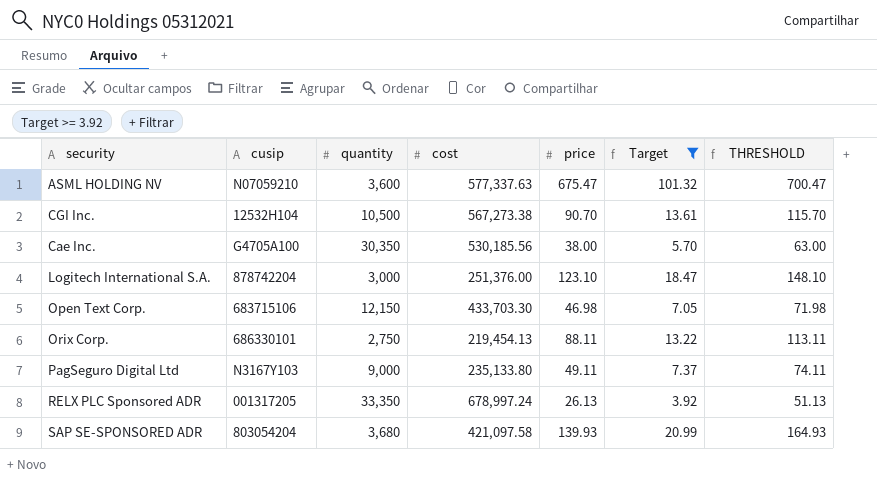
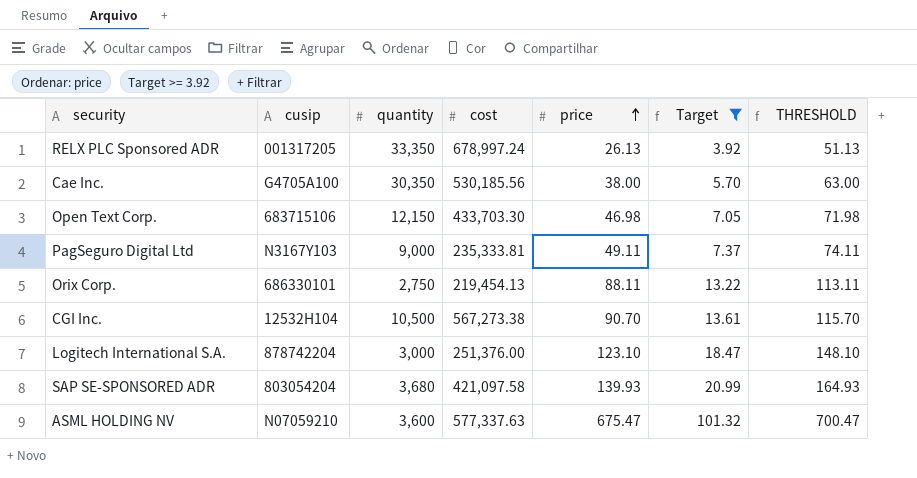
row order: none -> price ascending
PagSeguro Digital Ltd | cost: 235,133.80 -> 235,333.81

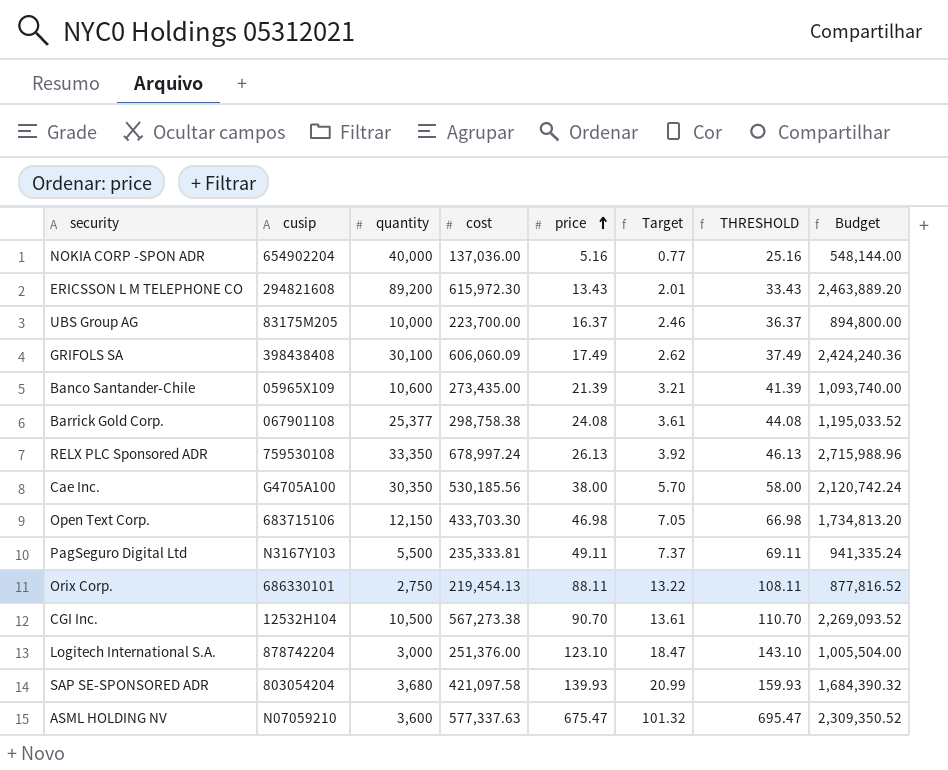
filter: Target >= 3.92 -> none
column THRESHOLD | formula: [price] + 25 -> [price] + 20
column Budget | formula: none -> [cost] * 4
RELX PLC Sponsored ADR | cusip: 001317205 -> 759530108
PagSeguro Digital Ltd | quantity: 9,000 -> 5,500

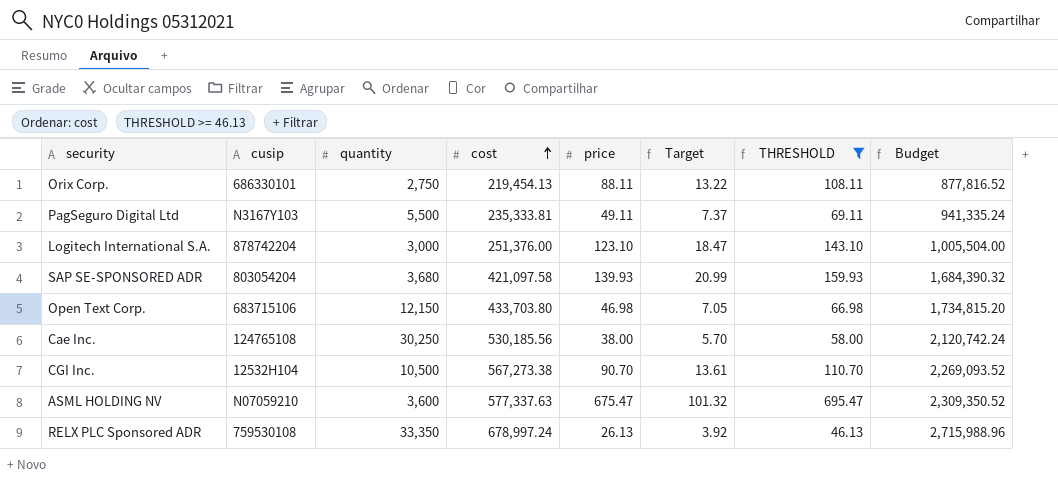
filter: none -> THRESHOLD >= 46.13
row order: price ascending -> cost ascending
Open Text Corp. | cost: 433,703.30 -> 433,703.80
Open Text Corp. | Budget: 1,734,813.20 -> 1,734,815.20
Cae Inc. | cusip: G4705A100 -> 124765108
Cae Inc. | quantity: 30,350 -> 30,250

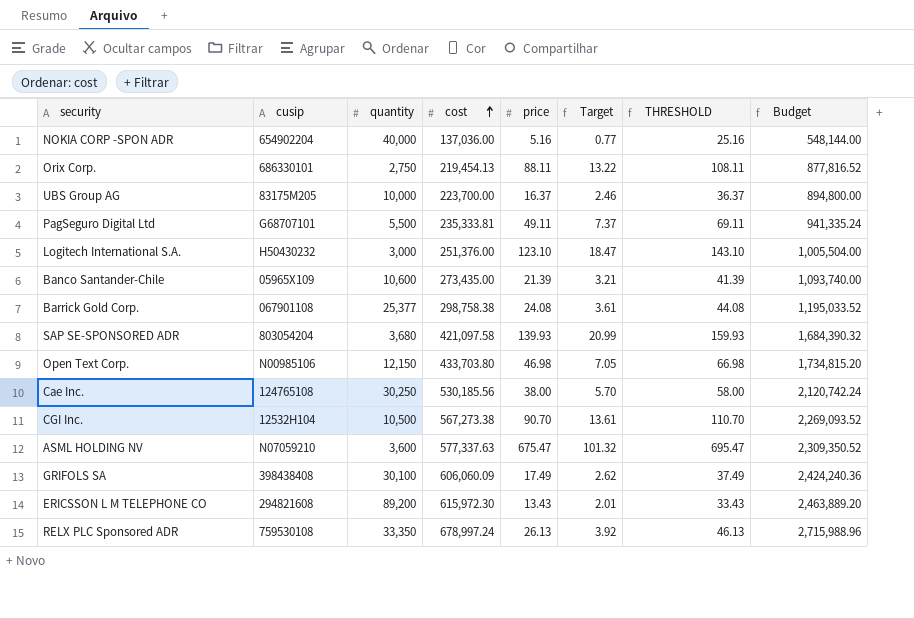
filter: THRESHOLD >= 46.13 -> none
PagSeguro Digital Ltd | cusip: N3167Y103 -> G68707101
Logitech International S.A. | cusip: 878742204 -> H50430232
Open Text Corp. | cusip: 683715106 -> N00985106

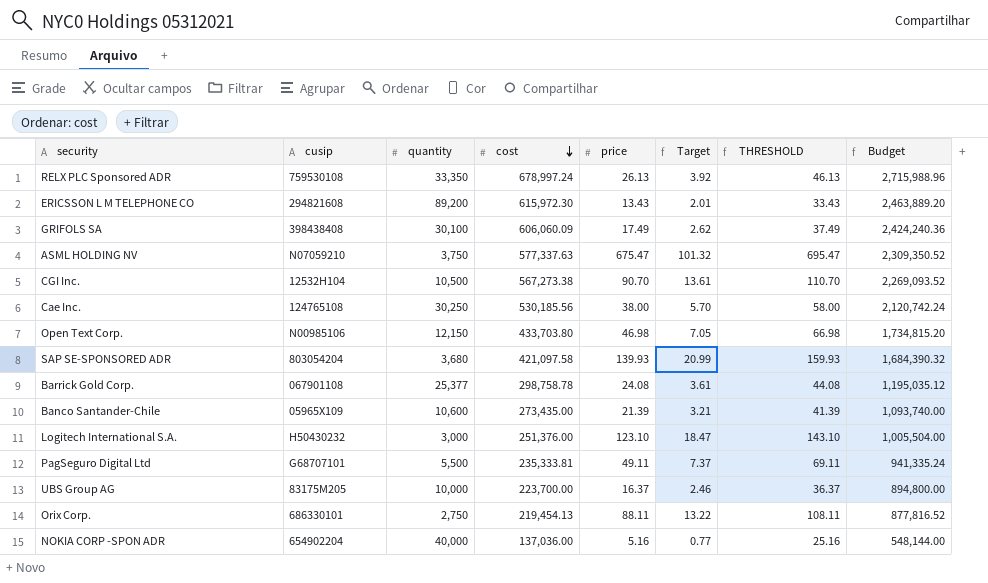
row order: cost ascending -> cost descending
ASML HOLDING NV | quantity: 3,600 -> 3,750
Barrick Gold Corp. | cost: 298,758.38 -> 298,758.78
Barrick Gold Corp. | Budget: 1,195,033.52 -> 1,195,035.12

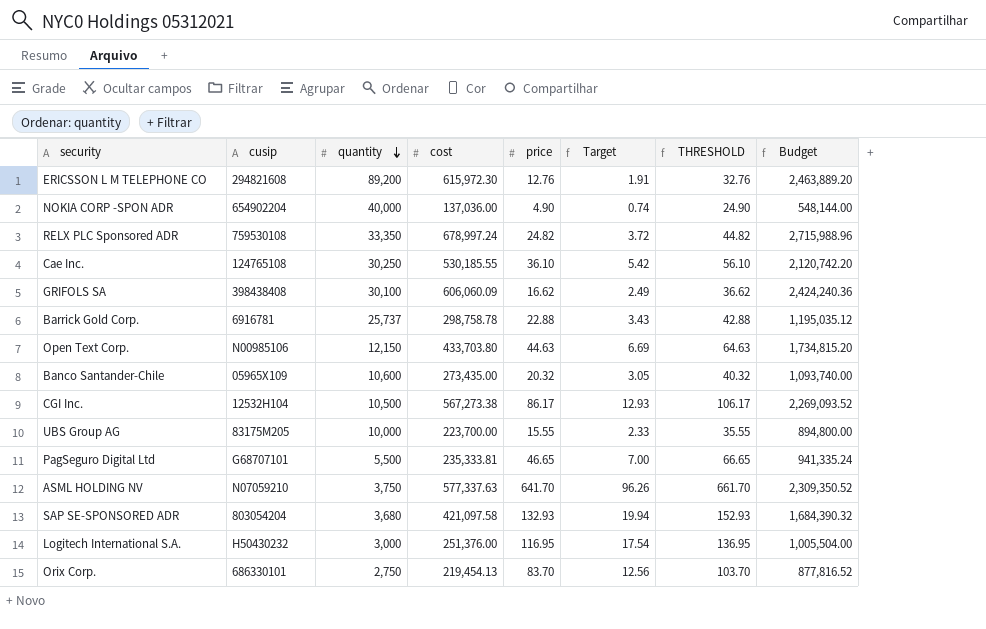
row order: cost descending -> quantity descending
ERICSSON L M TELEPHONE CO | price: 13.43 -> 12.76
ERICSSON L M TELEPHONE CO | Target: 2.01 -> 1.91
ERICSSON L M TELEPHONE CO | THRESHOLD: 33.43 -> 32.76
NOKIA CORP -SPON ADR | price: 5.16 -> 4.90
NOKIA CORP -SPON ADR | Target: 0.77 -> 0.74
NOKIA CORP -SPON ADR | THRESHOLD: 25.16 -> 24.90
RELX PLC Sponsored ADR | price: 26.13 -> 24.82
RELX PLC Sponsored ADR | Target: 3.92 -> 3.72
RELX PLC Sponsored ADR | THRESHOLD: 46.13 -> 44.82
Cae Inc. | cost: 530,185.56 -> 530,185.55
Cae Inc. | price: 38.00 -> 36.10
Cae Inc. | Target: 5.70 -> 5.42
Cae Inc. | THRESHOLD: 58.00 -> 56.10
Cae Inc. | Budget: 2,120,742.24 -> 2,120,742.20
GRIFOLS SA | price: 17.49 -> 16.62
GRIFOLS SA | Target: 2.62 -> 2.49
GRIFOLS SA | THRESHOLD: 37.49 -> 36.62
Barrick Gold Corp. | cusip: 067901108 -> 6916781
Barrick Gold Corp. | quantity: 25,377 -> 25,737
Barrick Gold Corp. | price: 24.08 -> 22.88
Barrick Gold Corp. | Target: 3.61 -> 3.43
Barrick Gold Corp. | THRESHOLD: 44.08 -> 42.88
Open Text Corp. | price: 46.98 -> 44.63
Open Text Corp. | Target: 7.05 -> 6.69
Open Text Corp. | THRESHOLD: 66.98 -> 64.63
Banco Santander-Chile | price: 21.39 -> 20.32
Banco Santander-Chile | Target: 3.21 -> 3.05
Banco Santander-Chile | THRESHOLD: 41.39 -> 40.32
CGI Inc. | price: 90.70 -> 86.17
CGI Inc. | Target: 13.61 -> 12.93
CGI Inc. | THRESHOLD: 110.70 -> 106.17
UBS Group AG | price: 16.37 -> 15.55
UBS Group AG | Target: 2.46 -> 2.33
UBS Group AG | THRESHOLD: 36.37 -> 35.55
PagSeguro Digital Ltd | price: 49.11 -> 46.65
PagSeguro Digital Ltd | Target: 7.37 -> 7.00
PagSeguro Digital Ltd | THRESHOLD: 69.11 -> 66.65
ASML HOLDING NV | price: 675.47 -> 641.70
ASML HOLDING NV | Target: 101.32 -> 96.26
ASML HOLDING NV | THRESHOLD: 695.47 -> 661.70
SAP SE-SPONSORED ADR | price: 139.93 -> 132.93
SAP SE-SPONSORED ADR | Target: 20.99 -> 19.94
SAP SE-SPONSORED ADR | THRESHOLD: 159.93 -> 152.93
Logitech International S.A. | price: 123.10 -> 116.95
Logitech International S.A. | Target: 18.47 -> 17.54
Logitech International S.A. | THRESHOLD: 143.10 -> 136.95
Orix Corp. | price: 88.11 -> 83.70
Orix Corp. | Target: 13.22 -> 12.56
Orix Corp. | THRESHOLD: 108.11 -> 103.70

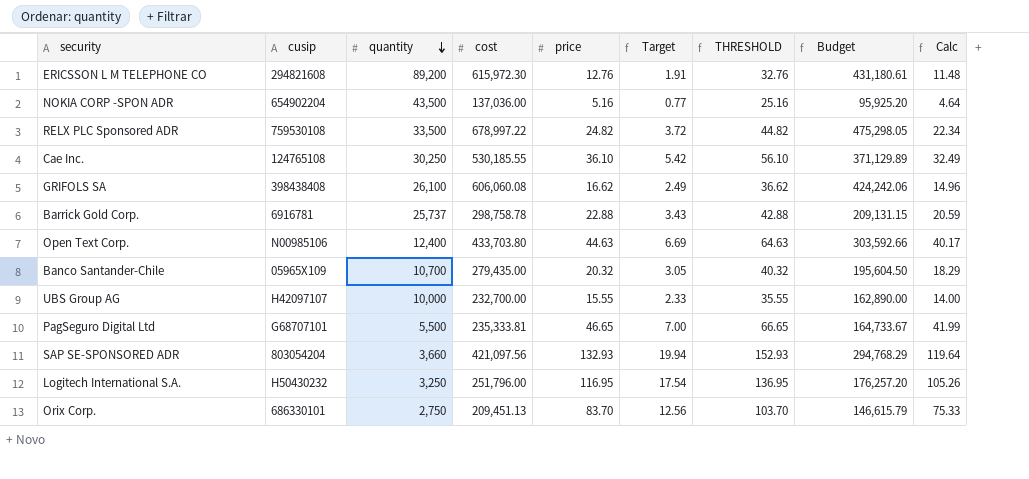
column Budget | formula: [cost] * 4 -> [cost] * 0.7
column Calc | formula: none -> [price] * 0.9
row CGI Inc.: 12532H104 | 10,500 | 567,273.38 | 86.17 | 12.93 | 106.17 | 2,269,093.52 -> none
row ASML HOLDING NV: N07059210 | 3,750 | 577,337.63 | 641.70 | 96.26 | 661.70 | 2,309,350.52 -> none
NOKIA CORP -SPON ADR | quantity: 40,000 -> 43,500
NOKIA CORP -SPON ADR | price: 4.90 -> 5.16
NOKIA CORP -SPON ADR | Target: 0.74 -> 0.77
NOKIA CORP -SPON ADR | THRESHOLD: 24.90 -> 25.16
RELX PLC Sponsored ADR | quantity: 33,350 -> 33,500
RELX PLC Sponsored ADR | cost: 678,997.24 -> 678,997.22
GRIFOLS SA | quantity: 30,100 -> 26,100
GRIFOLS SA | cost: 606,060.09 -> 606,060.08
Open Text Corp. | quantity: 12,150 -> 12,400
Banco Santander-Chile | quantity: 10,600 -> 10,700
Banco Santander-Chile | cost: 273,435.00 -> 279,435.00
UBS Group AG | cusip: 83175M205 -> H42097107
UBS Group AG | cost: 223,700.00 -> 232,700.00
SAP SE-SPONSORED ADR | quantity: 3,680 -> 3,660
SAP SE-SPONSORED ADR | cost: 421,097.58 -> 421,097.56
Logitech International S.A. | quantity: 3,000 -> 3,250
Logitech International S.A. | cost: 251,376.00 -> 251,796.00
Orix Corp. | cost: 219,454.13 -> 209,451.13

